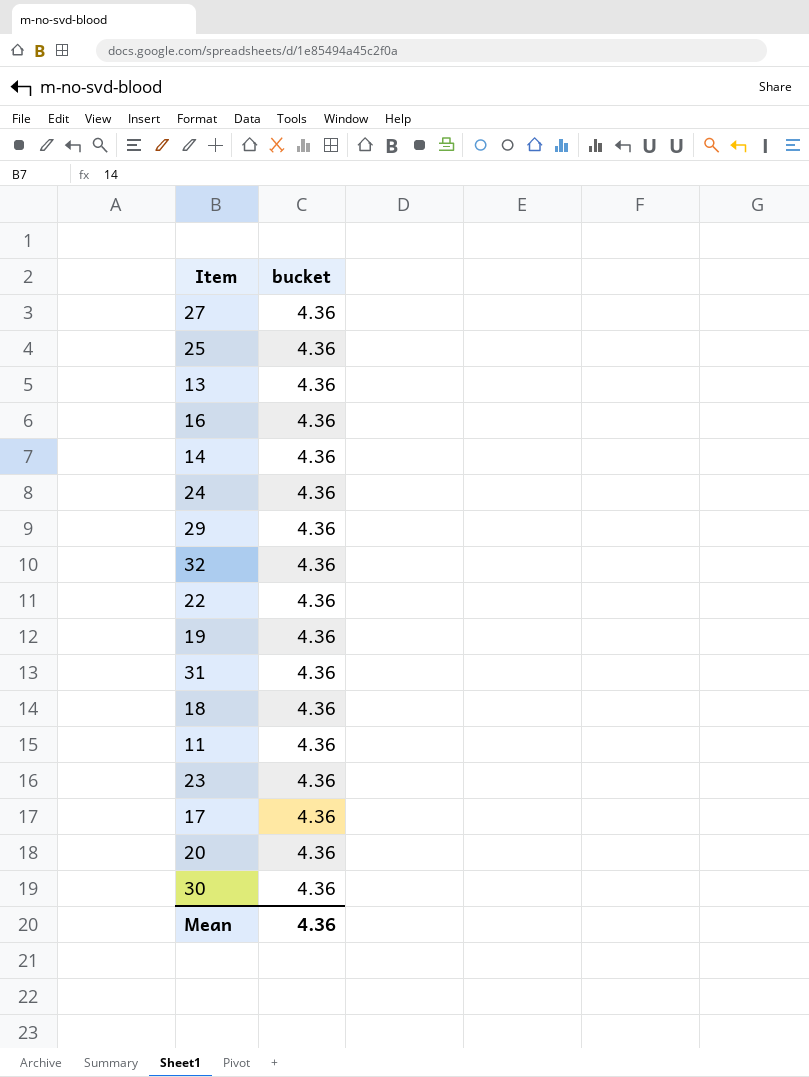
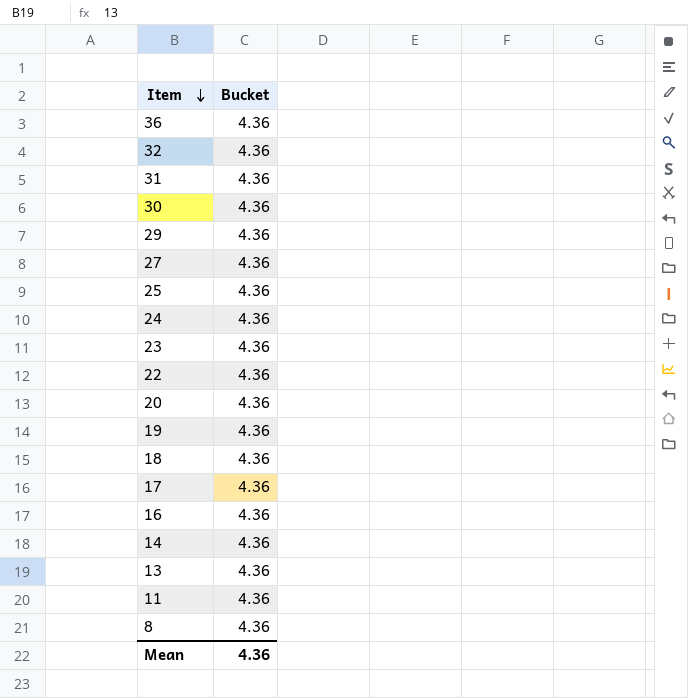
row order: none -> Item descending
column name: bucket -> Bucket
row 36: none -> 4.36
row 8: none -> 4.36

